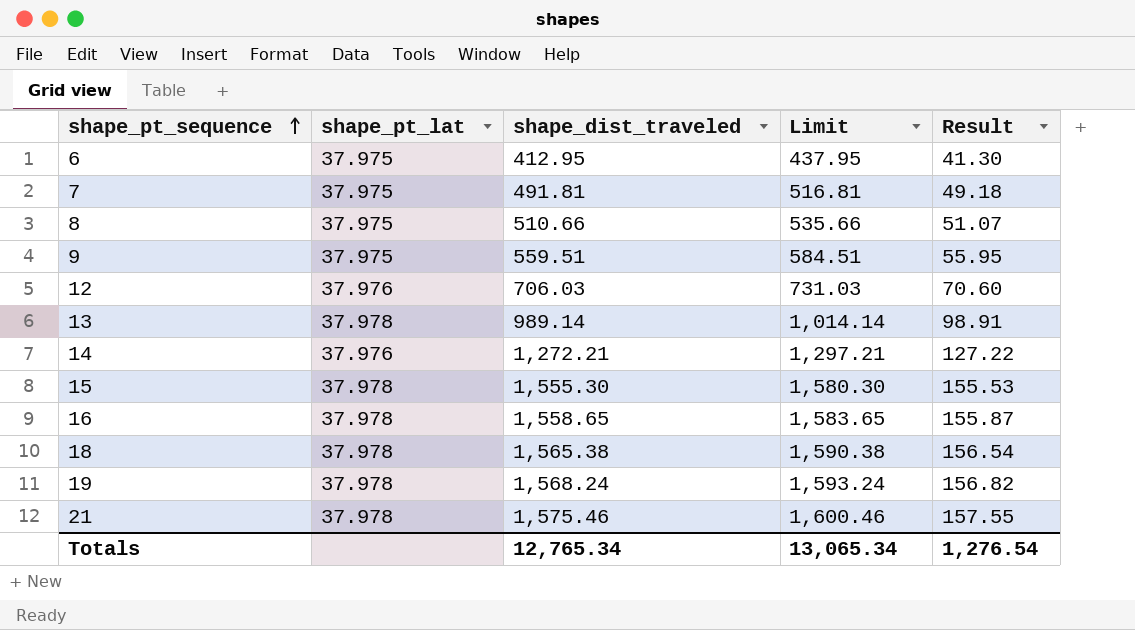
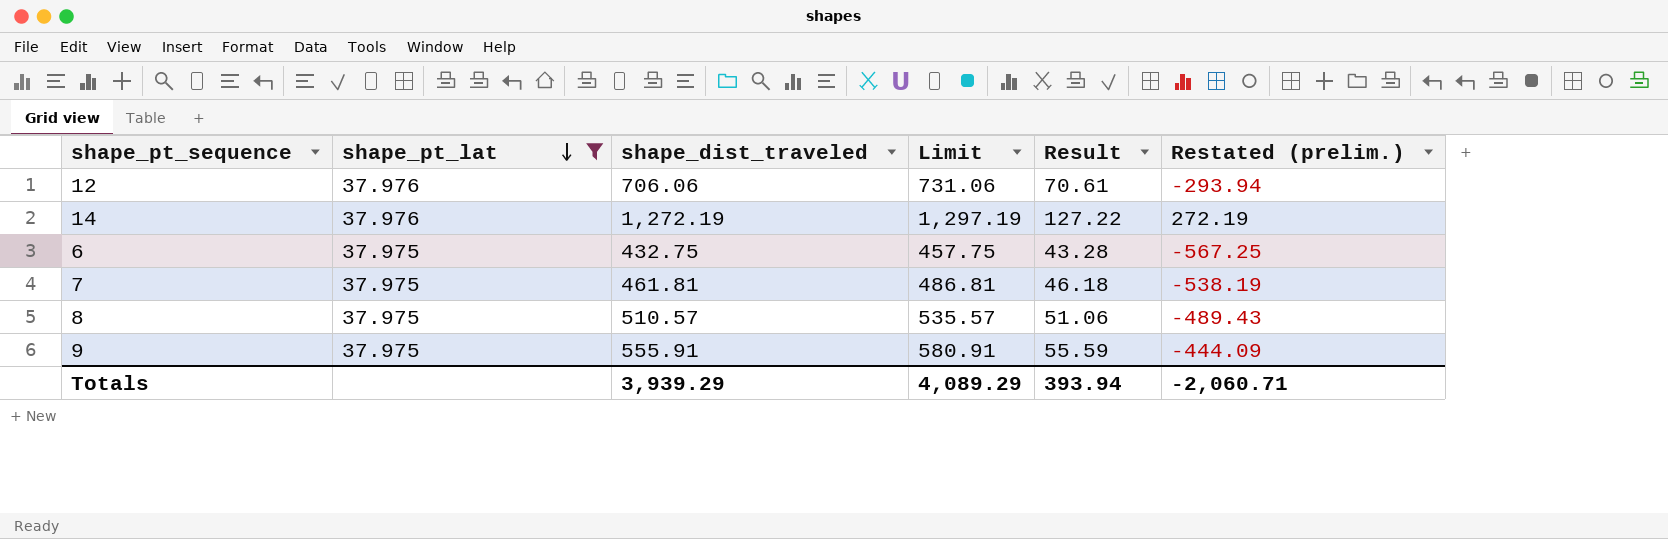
filter: none -> shape_pt_lat != 37.978
row order: shape_pt_sequence ascending -> shape_pt_lat descending
column Restated (prelim.) | formula: none -> [shape_dist_traveled] - 1000
12 | shape_dist_traveled: 706.03 -> 706.06
12 | Limit: 731.03 -> 731.06
12 | Result: 70.60 -> 70.61
14 | shape_dist_traveled: 1,272.21 -> 1,272.19
14 | Limit: 1,297.21 -> 1,297.19
6 | shape_dist_traveled: 412.95 -> 432.75
6 | Limit: 437.95 -> 457.75
6 | Result: 41.30 -> 43.28
7 | shape_dist_traveled: 491.81 -> 461.81
7 | Limit: 516.81 -> 486.81
7 | Result: 49.18 -> 46.18
8 | shape_dist_traveled: 510.66 -> 510.57
8 | Limit: 535.66 -> 535.57
8 | Result: 51.07 -> 51.06
9 | shape_dist_traveled: 559.51 -> 555.91
9 | Limit: 584.51 -> 580.91
9 | Result: 55.95 -> 55.59
Totals | shape_dist_traveled: 12,765.34 -> 3,939.29
Totals | Limit: 13,065.34 -> 4,089.29
Totals | Result: 1,276.54 -> 393.94

